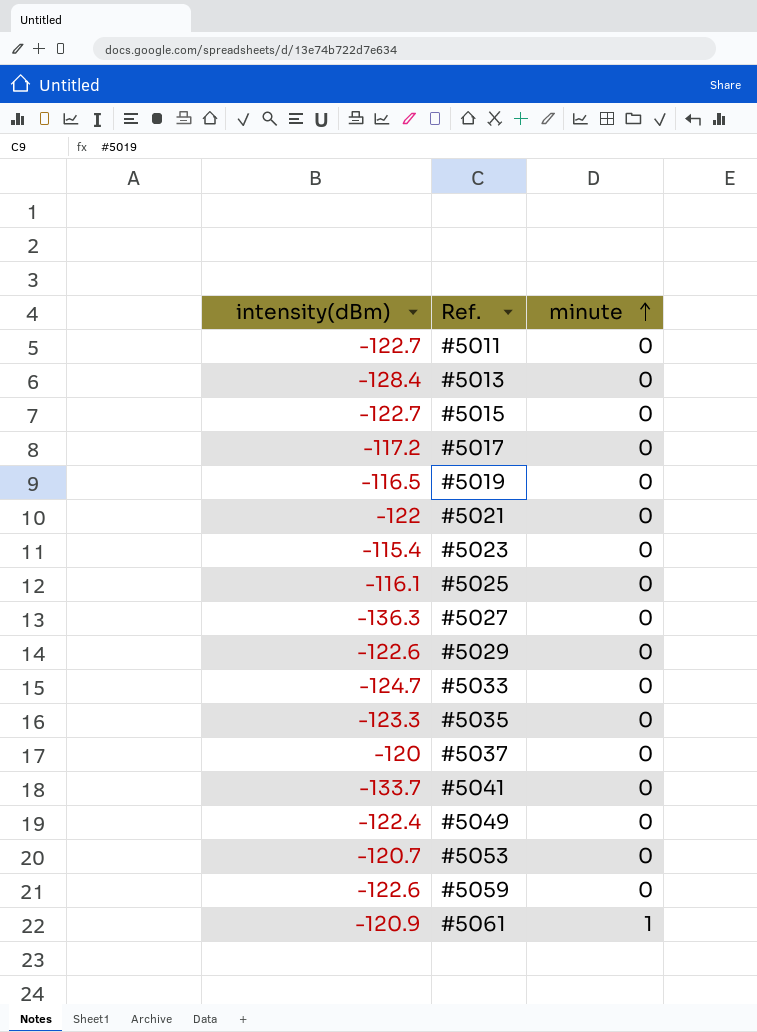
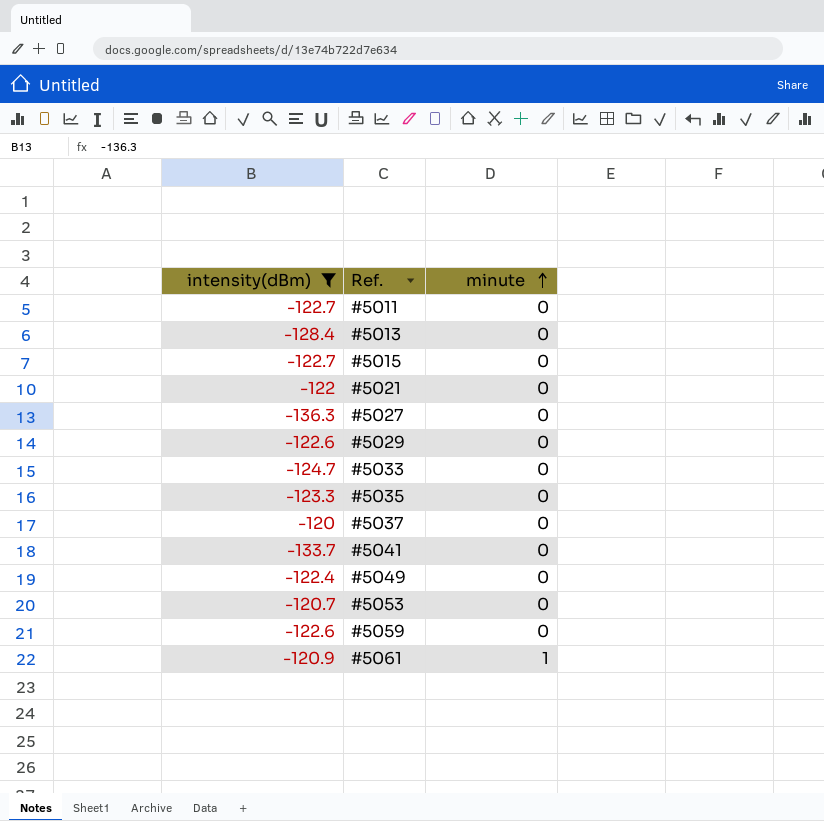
filter: none -> intensity(dBm) <= -120

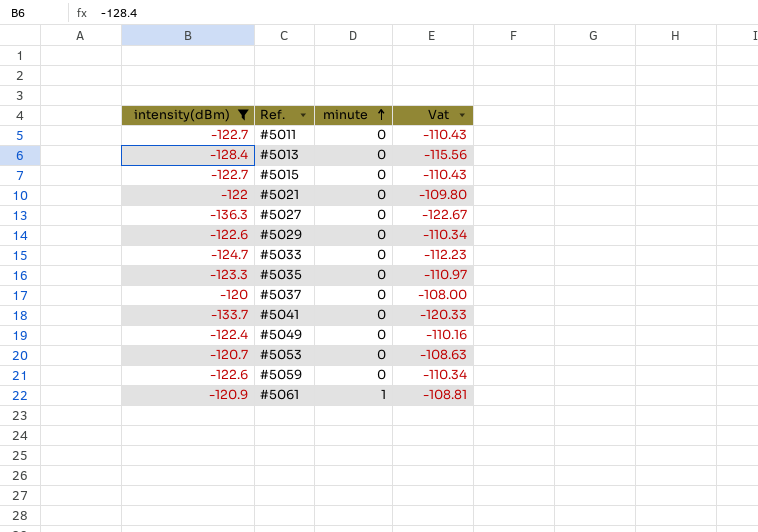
column Vat | formula: none -> [intensity(dBm)] * 0.9

